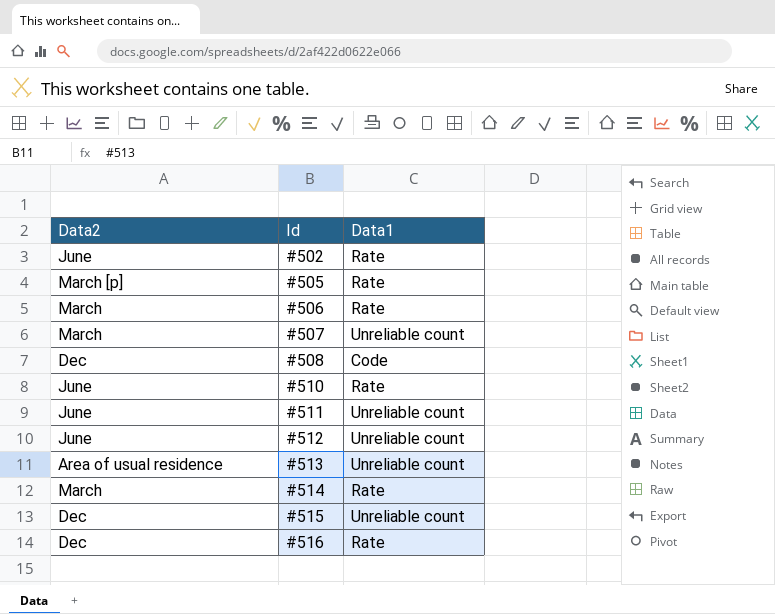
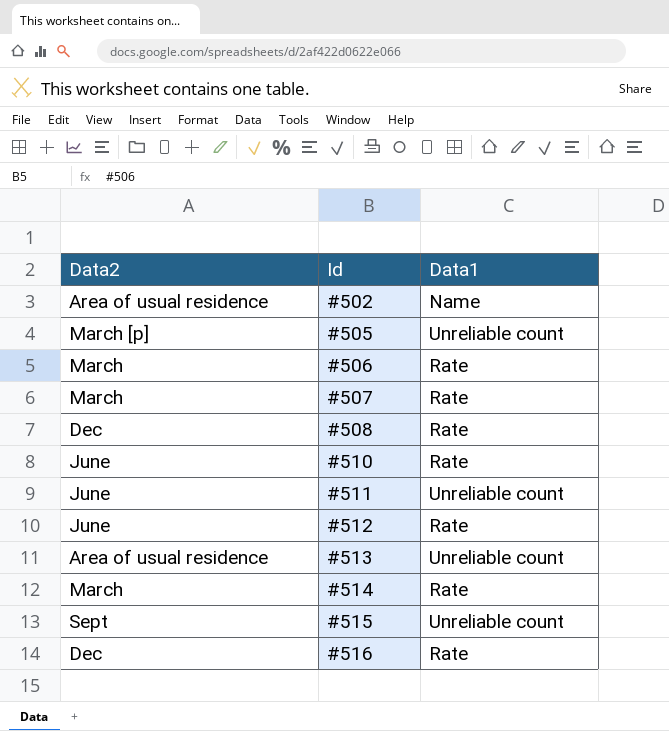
#502 | Data2: June -> Area of usual residence
#502 | Data1: Rate -> Name
#505 | Data1: Rate -> Unreliable count
#507 | Data1: Unreliable count -> Rate
#508 | Data1: Code -> Rate
#512 | Data1: Unreliable count -> Rate
#515 | Data2: Dec -> Sept

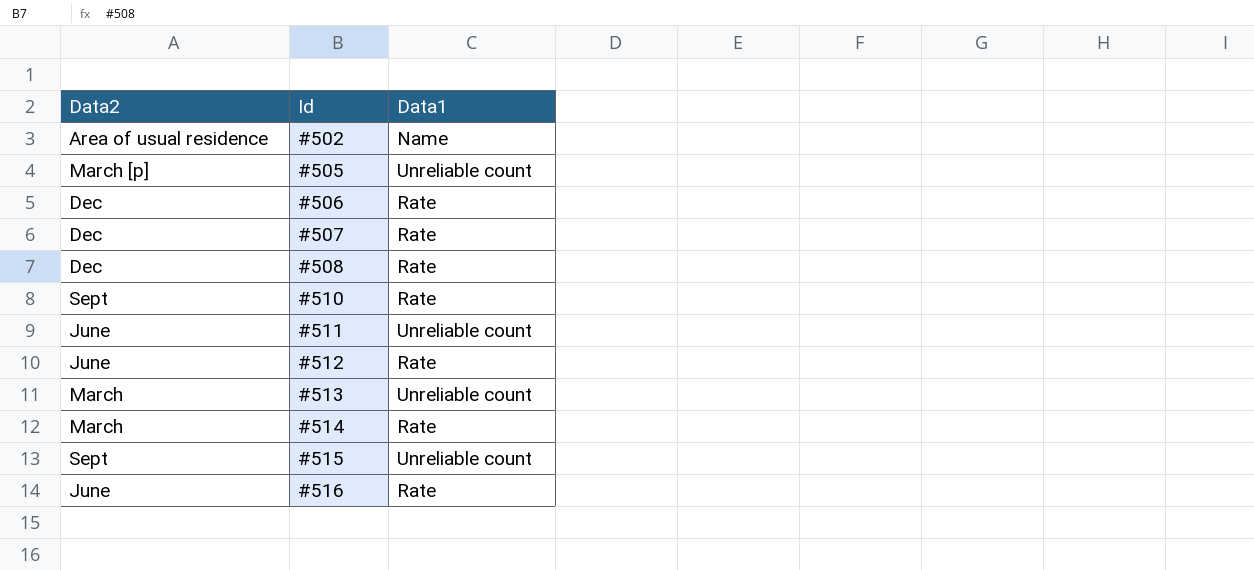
#506 | Data2: March -> Dec
#507 | Data2: March -> Dec
#510 | Data2: June -> Sept
#513 | Data2: Area of usual residence -> March
#516 | Data2: Dec -> June

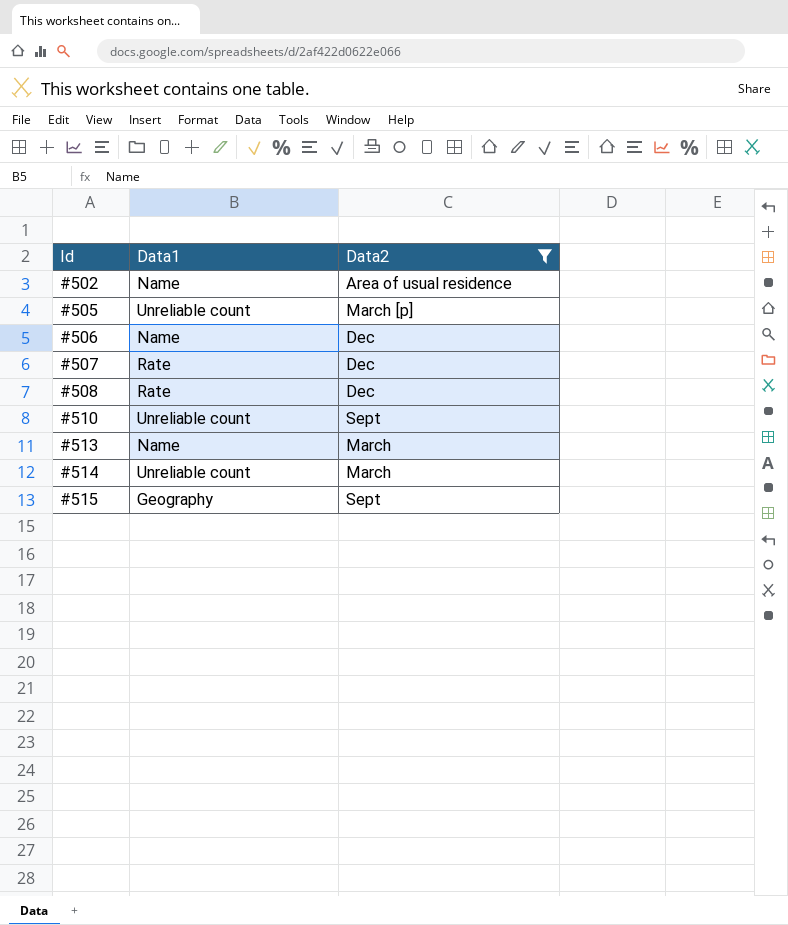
filter: none -> Data2 != June
column Data2 | position: 1 -> 3
#506 | Data1: Rate -> Name
#510 | Data1: Rate -> Unreliable count
#513 | Data1: Unreliable count -> Name
#514 | Data1: Rate -> Unreliable count
#515 | Data1: Unreliable count -> Geography

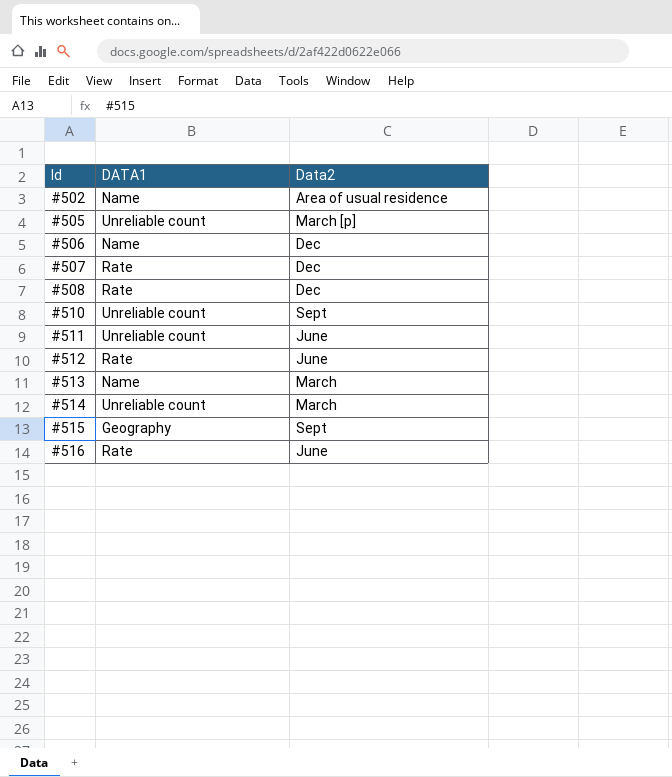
filter: Data2 != June -> none
column name: Data1 -> DATA1

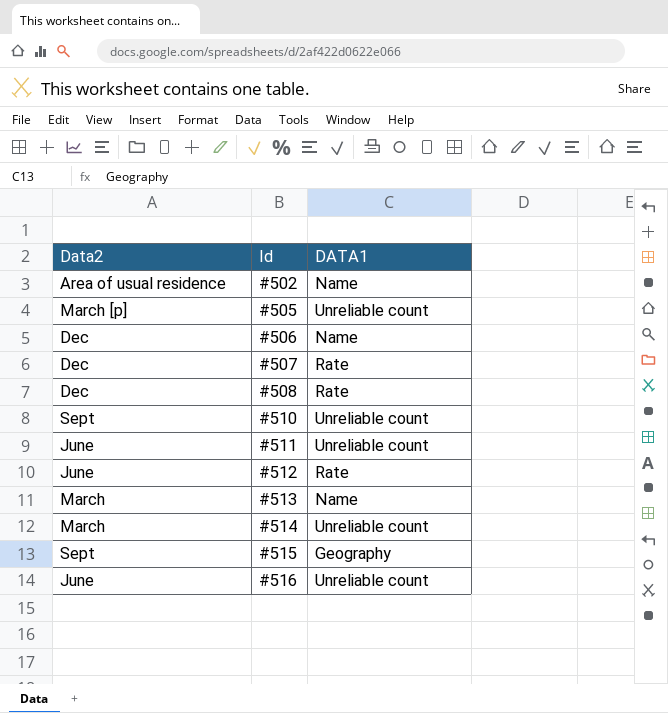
column Data2 | position: 3 -> 1
#516 | DATA1: Rate -> Unreliable count

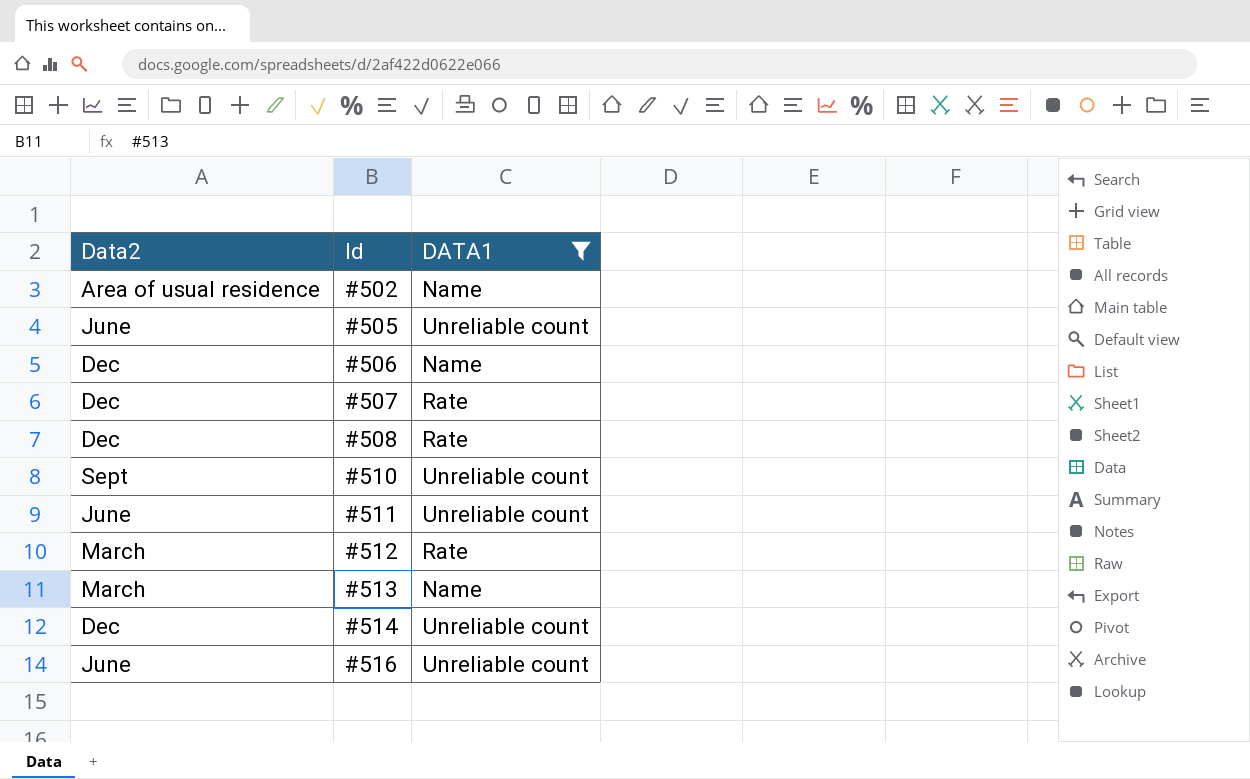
filter: none -> DATA1 != Geography
#505 | Data2: March [p] -> June
#512 | Data2: June -> March
#514 | Data2: March -> Dec

